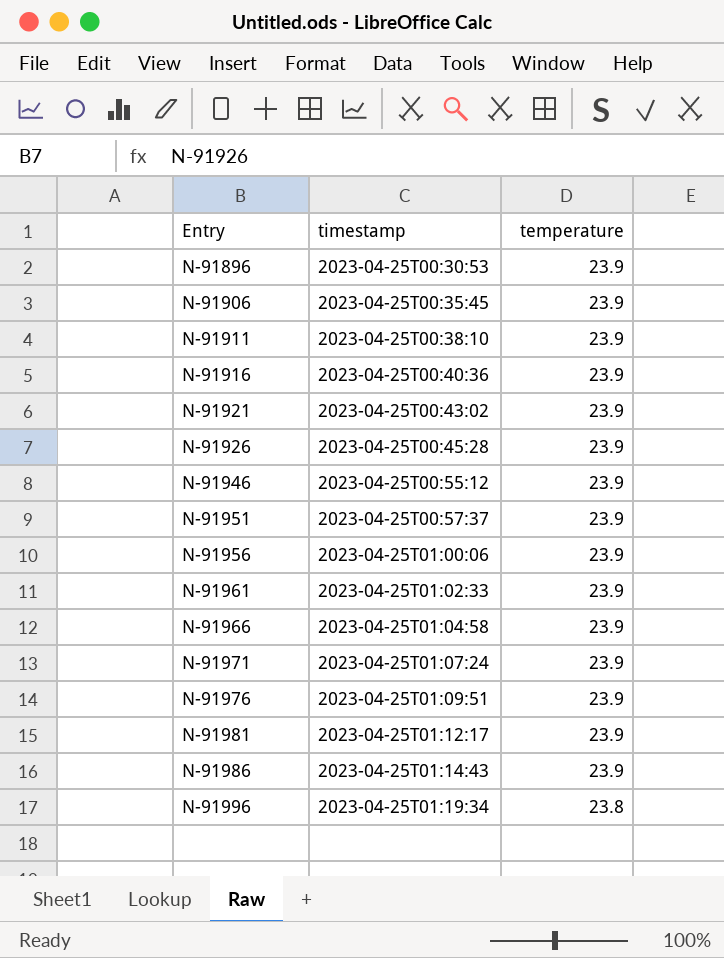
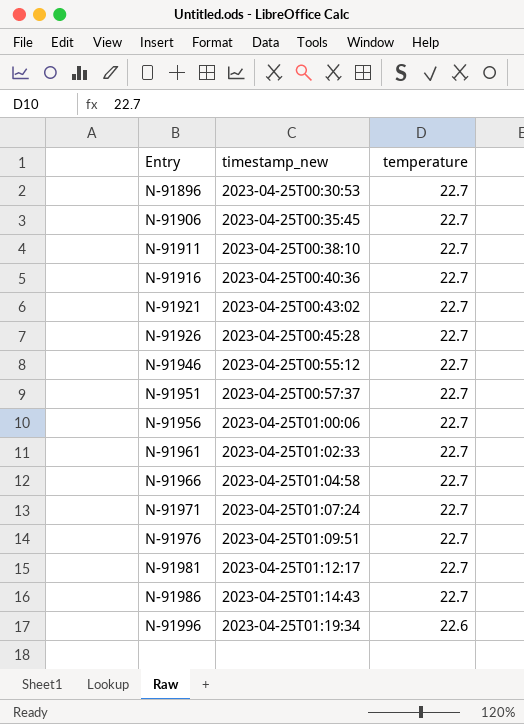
column name: timestamp -> timestamp_new
N-91896 | temperature: 23.9 -> 22.7
N-91906 | temperature: 23.9 -> 22.7
N-91911 | temperature: 23.9 -> 22.7
N-91916 | temperature: 23.9 -> 22.7
N-91921 | temperature: 23.9 -> 22.7
N-91926 | temperature: 23.9 -> 22.7
N-91946 | temperature: 23.9 -> 22.7
N-91951 | temperature: 23.9 -> 22.7
N-91956 | temperature: 23.9 -> 22.7
N-91961 | temperature: 23.9 -> 22.7
N-91966 | temperature: 23.9 -> 22.7
N-91971 | temperature: 23.9 -> 22.7
N-91976 | temperature: 23.9 -> 22.7
N-91981 | temperature: 23.9 -> 22.7
N-91986 | temperature: 23.9 -> 22.7
N-91996 | temperature: 23.8 -> 22.6

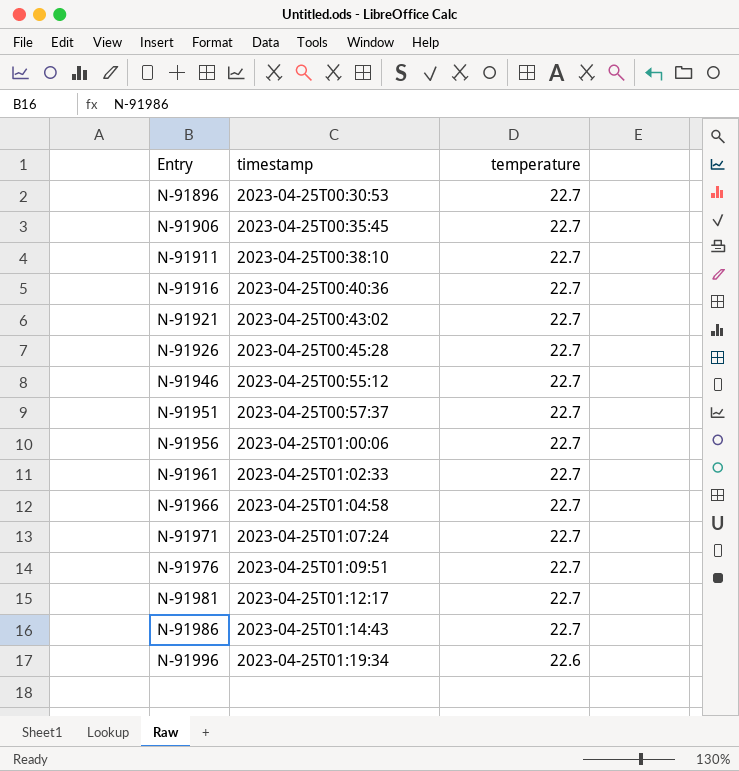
column name: timestamp_new -> timestamp

